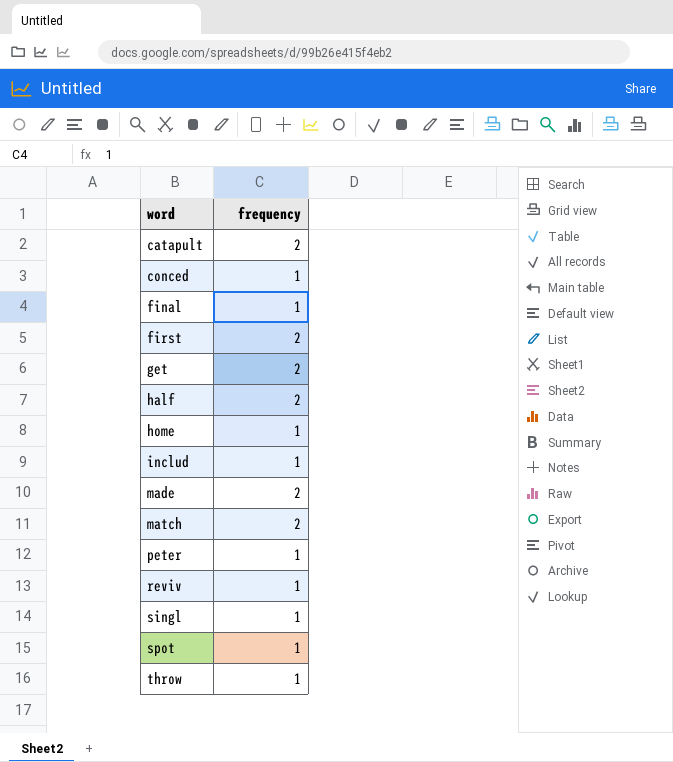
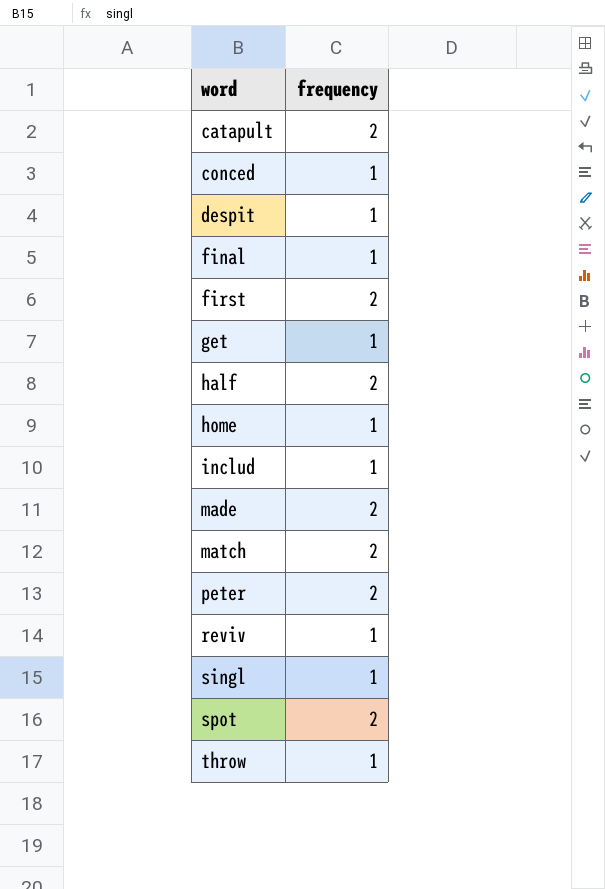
row despit: none -> 1
get | frequency: 2 -> 1
peter | frequency: 1 -> 2
spot | frequency: 1 -> 2

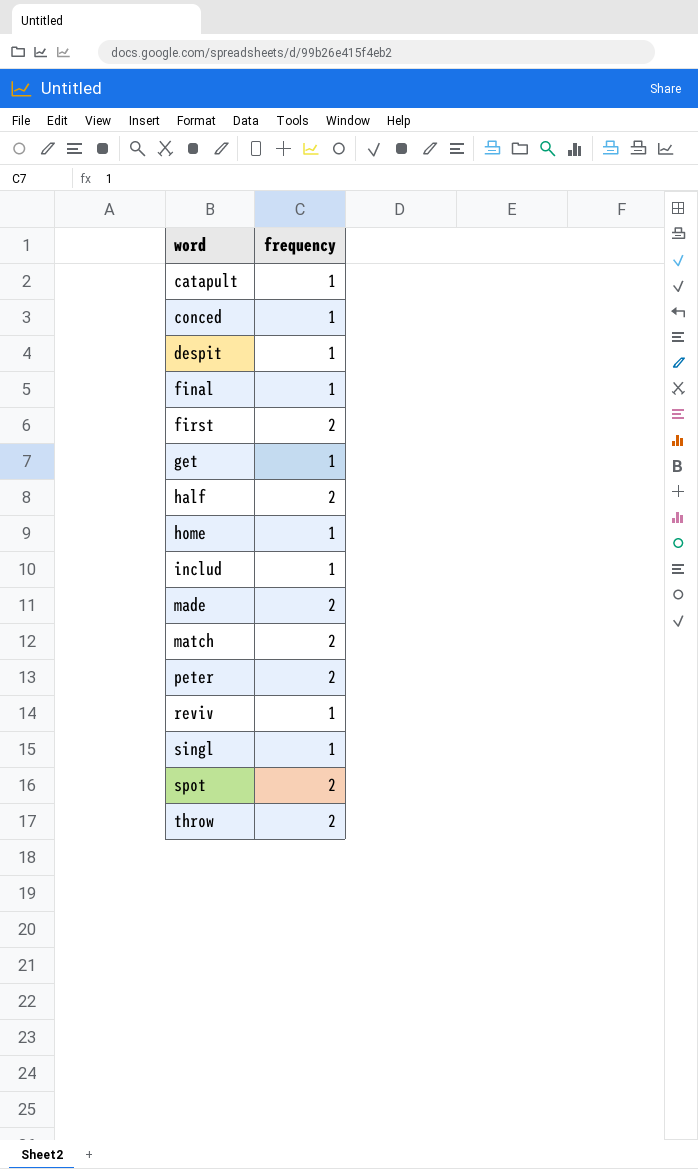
catapult | frequency: 2 -> 1
throw | frequency: 1 -> 2

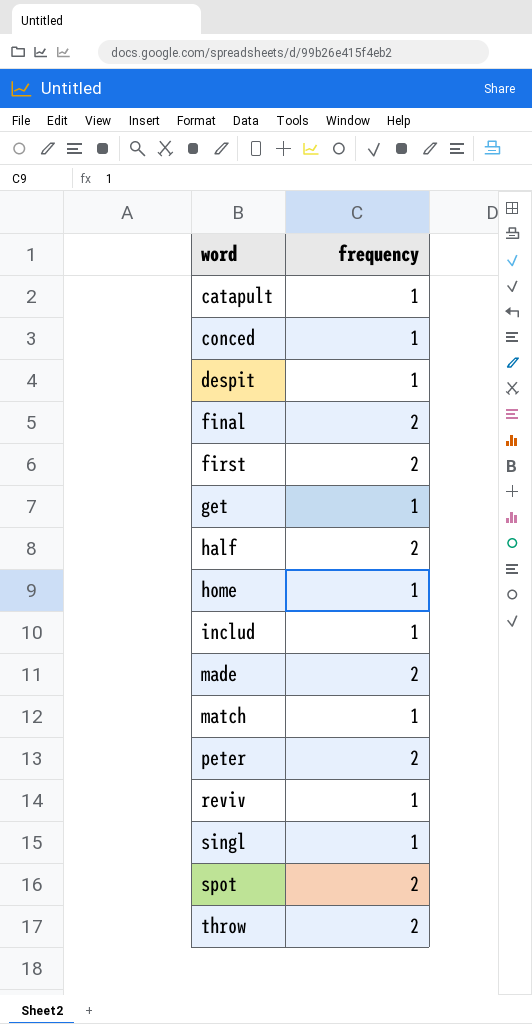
final | frequency: 1 -> 2
match | frequency: 2 -> 1

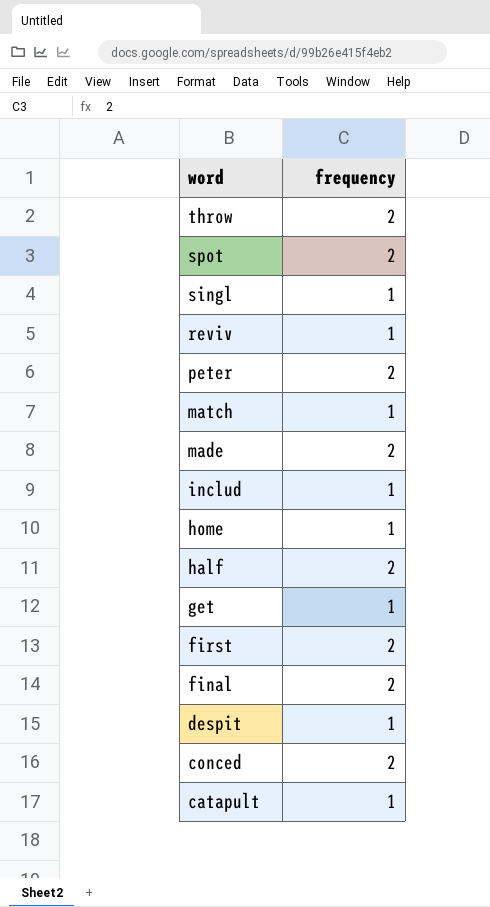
row order: word ascending -> word descending
conced | frequency: 1 -> 2

